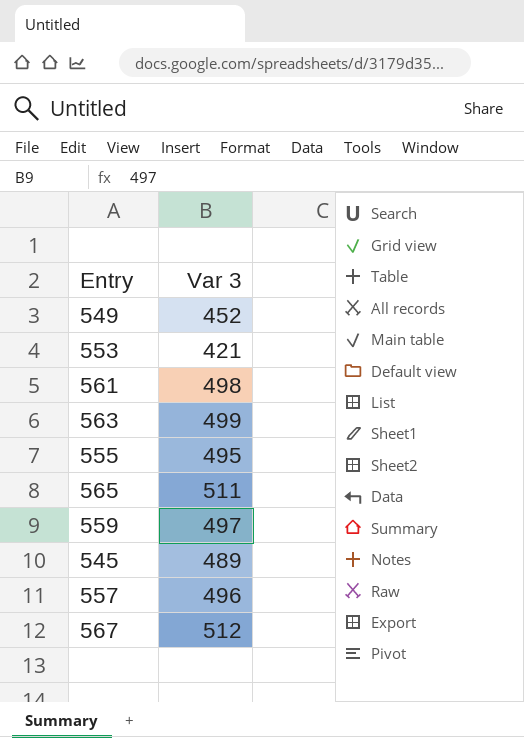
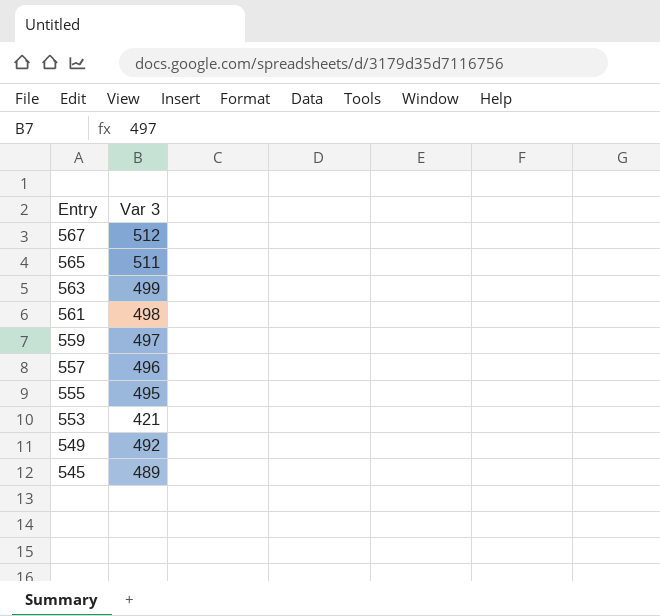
row order: none -> Entry descending
549 | Var 3: 452 -> 492

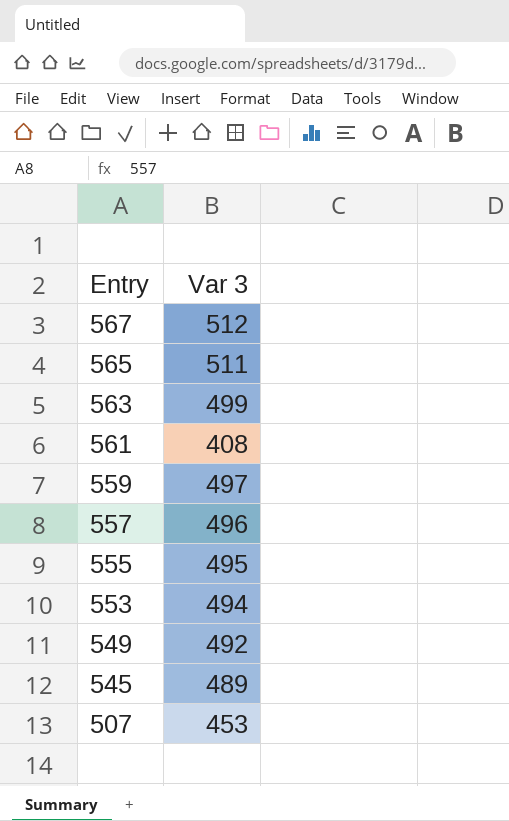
561 | Var 3: 498 -> 408
553 | Var 3: 421 -> 494
row 507: none -> 453

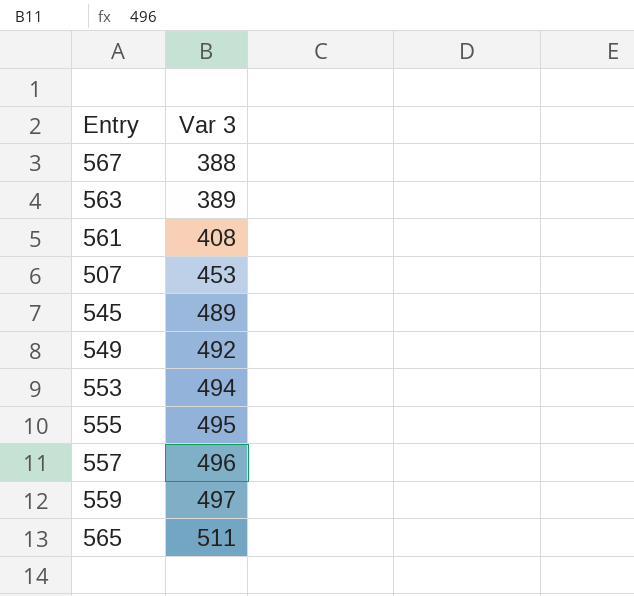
row order: Entry descending -> Var 3 ascending
567 | Var 3: 512 -> 388
563 | Var 3: 499 -> 389

